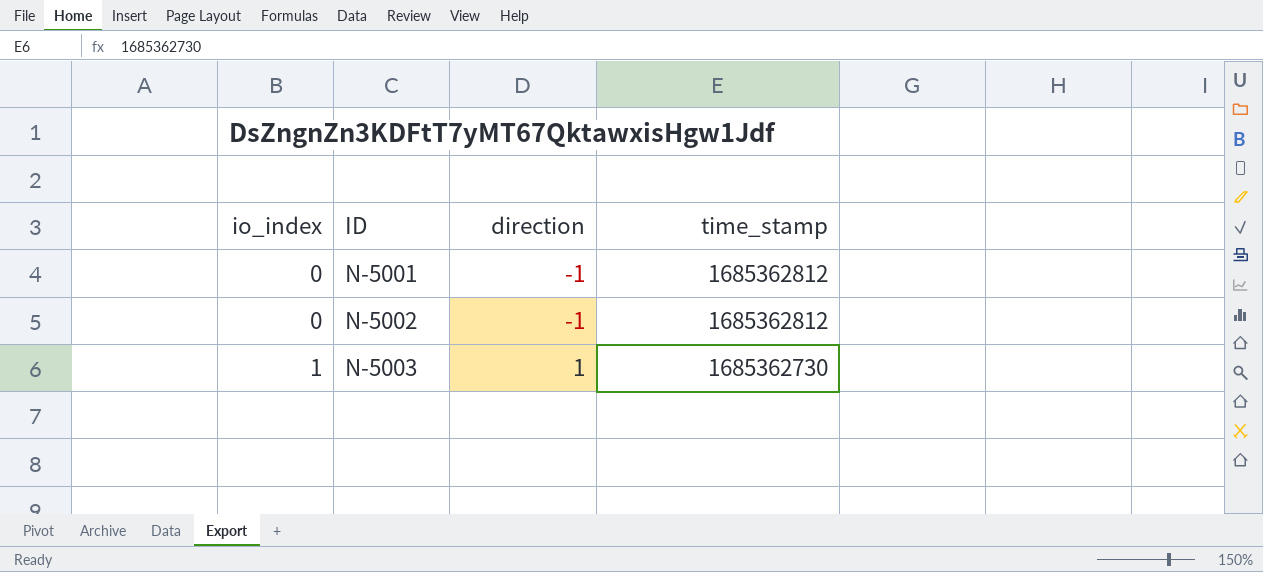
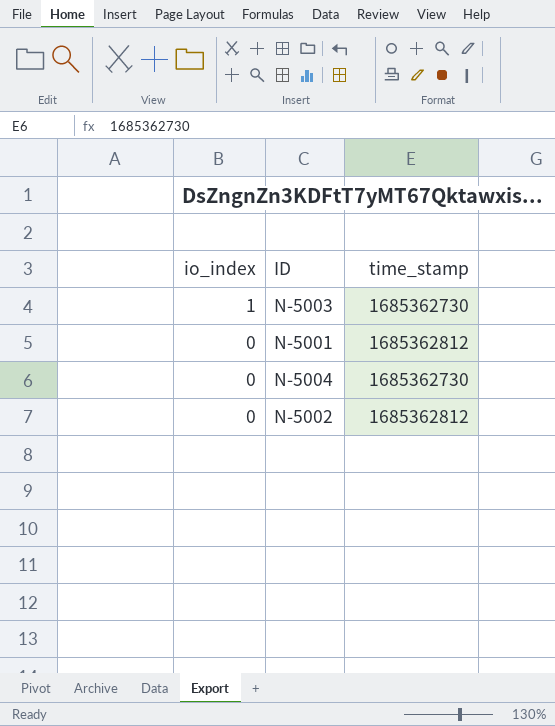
row order: io_index ascending -> io_index descending
column direction | position: 3 -> none
row N-5004: none -> 0 | 1685362730

